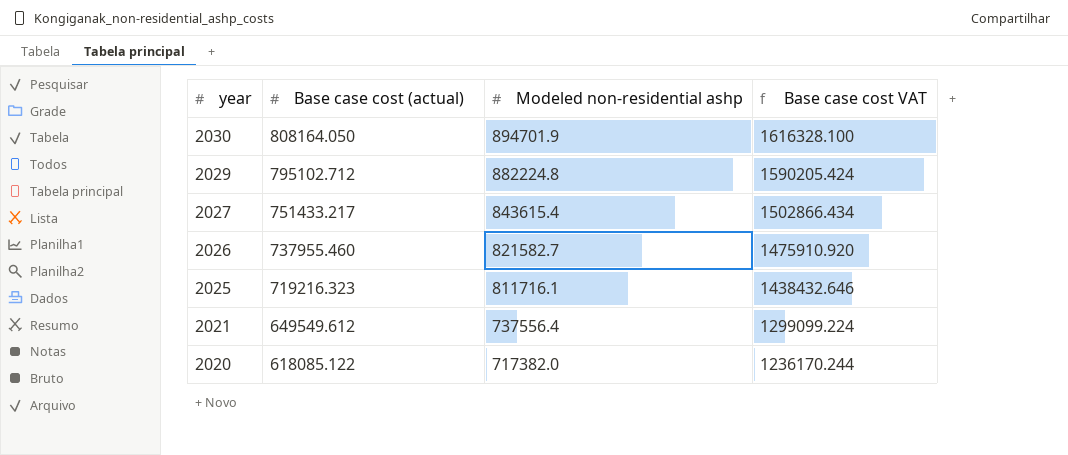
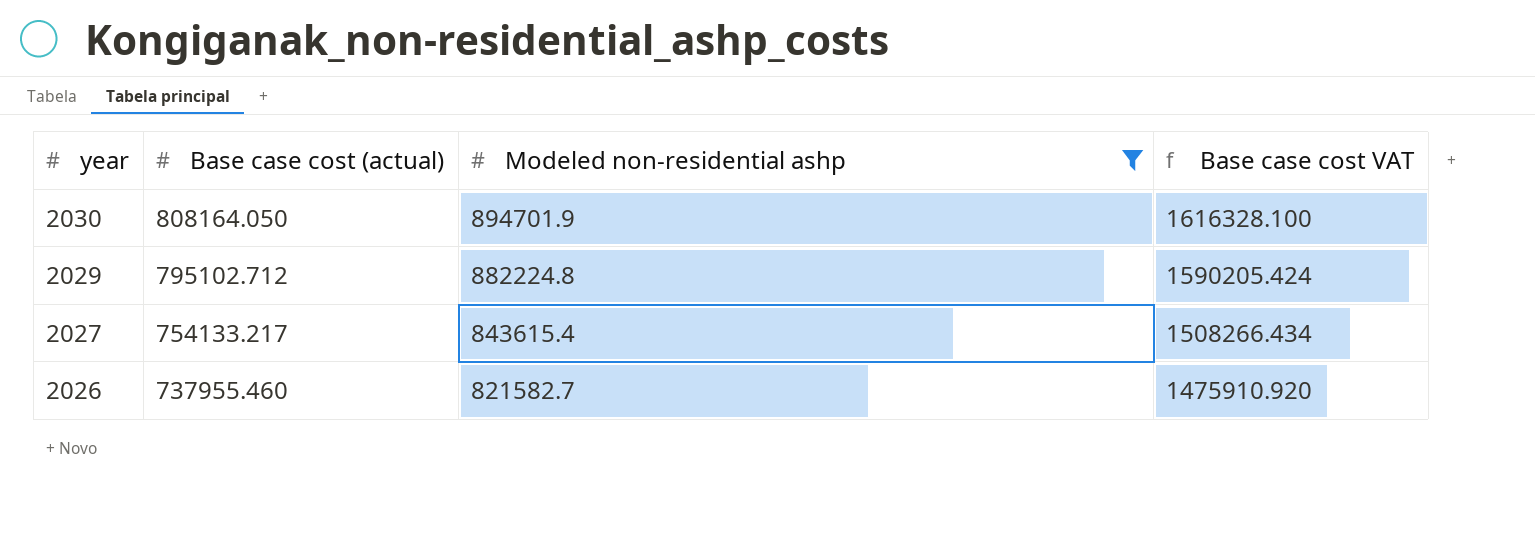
filter: none -> Modeled non-residential ashp >= 821582.7
2027 | Base case cost (actual): 751433.217 -> 754133.217
2027 | Base case cost VAT: 1502866.434 -> 1508266.434

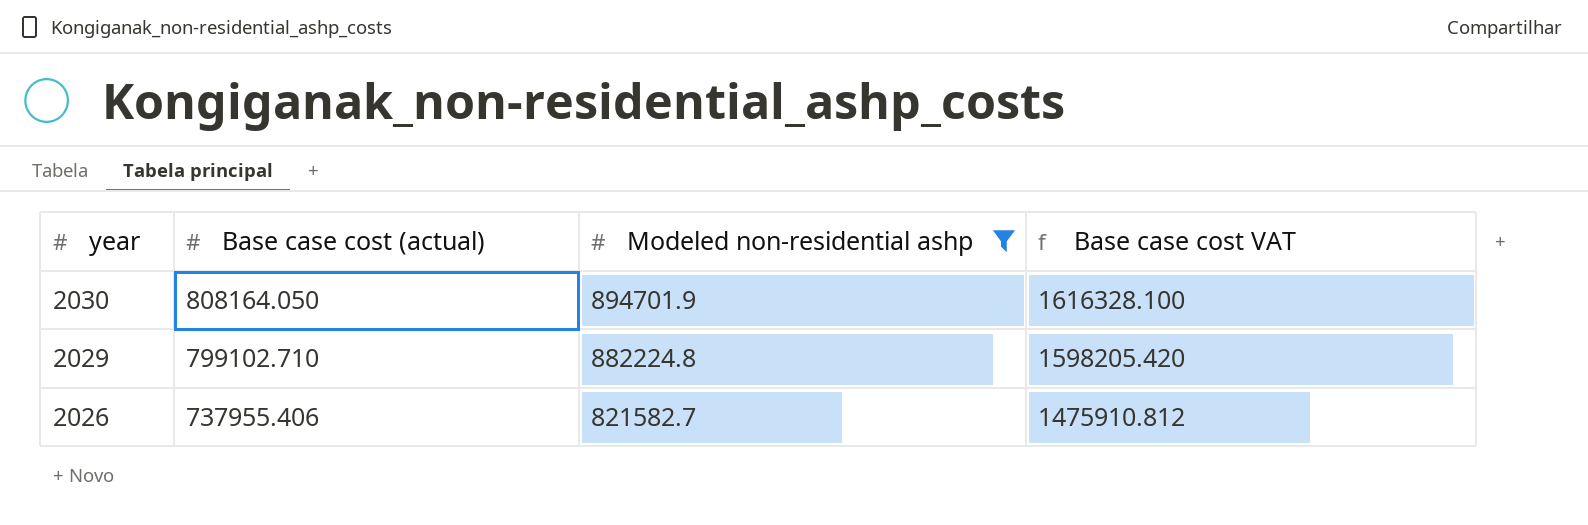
row 2027: 754133.217 | 843615.4 | 1508266.434 -> none
2029 | Base case cost (actual): 795102.712 -> 799102.710
2029 | Base case cost VAT: 1590205.424 -> 1598205.420
2026 | Base case cost (actual): 737955.460 -> 737955.406
2026 | Base case cost VAT: 1475910.920 -> 1475910.812

